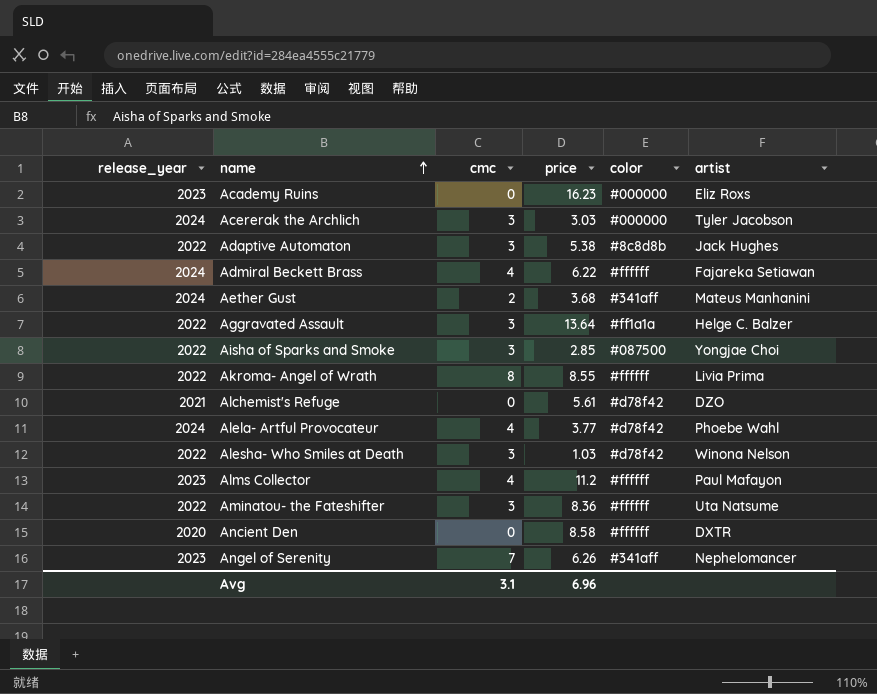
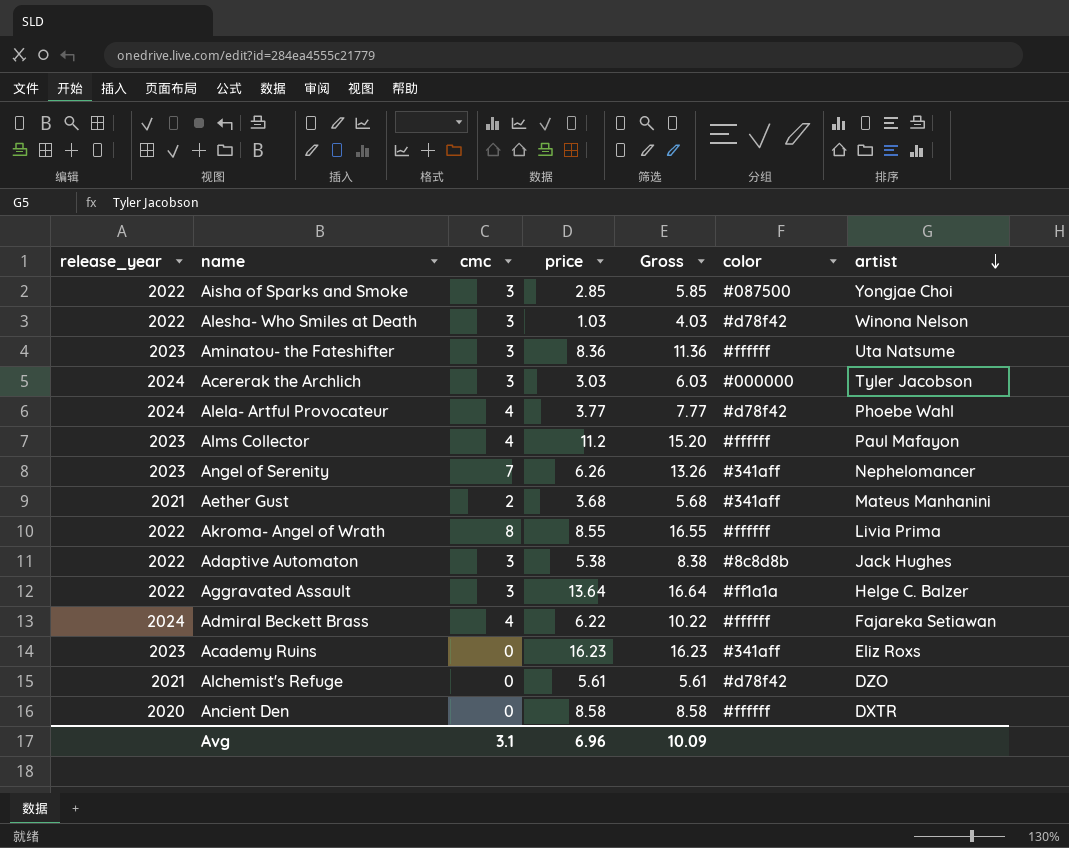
row order: name ascending -> artist descending
column Gross | formula: none -> [cmc] + [price]
Aminatou- the Fateshifter | release_year: 2022 -> 2023
Aether Gust | release_year: 2024 -> 2021
Academy Ruins | color: #000000 -> #341aff

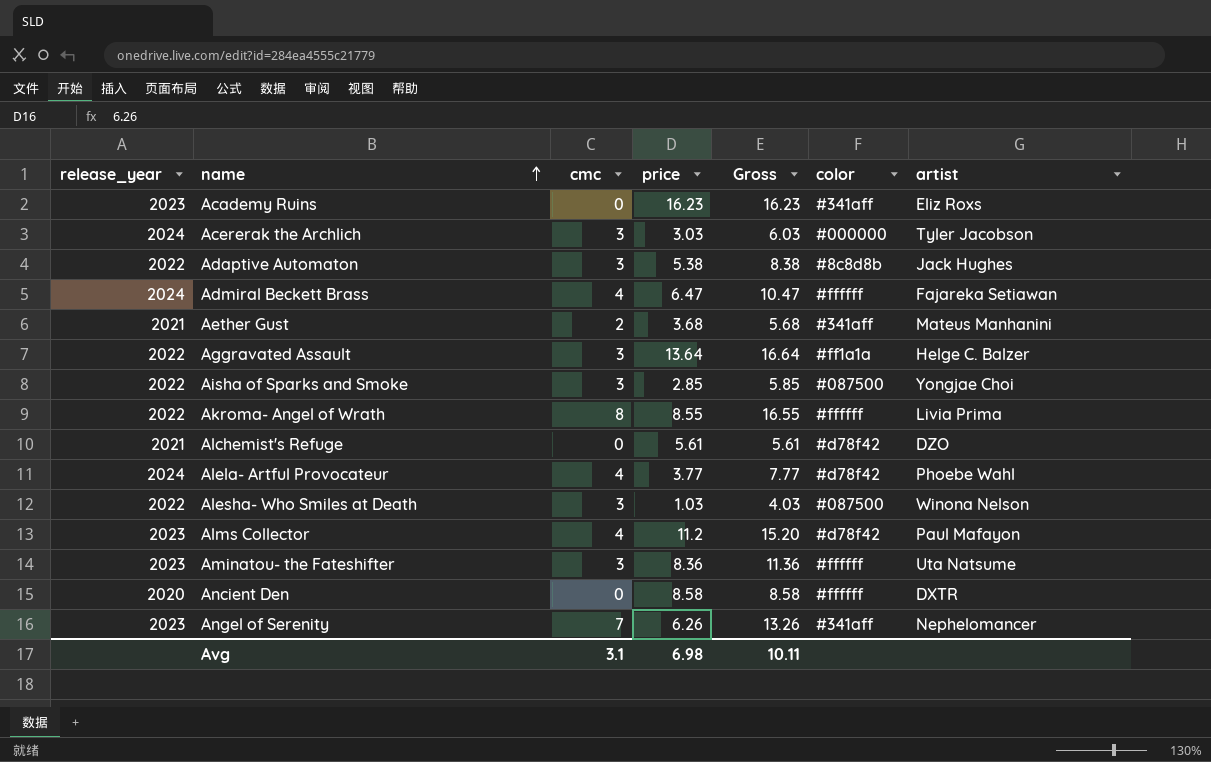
row order: artist descending -> name ascending
Admiral Beckett Brass | price: 6.22 -> 6.47
Admiral Beckett Brass | Gross: 10.22 -> 10.47
Alesha- Who Smiles at Death | color: #d78f42 -> #087500
Alms Collector | color: #ffffff -> #d78f42
Avg | price: 6.96 -> 6.98
Avg | Gross: 10.09 -> 10.11

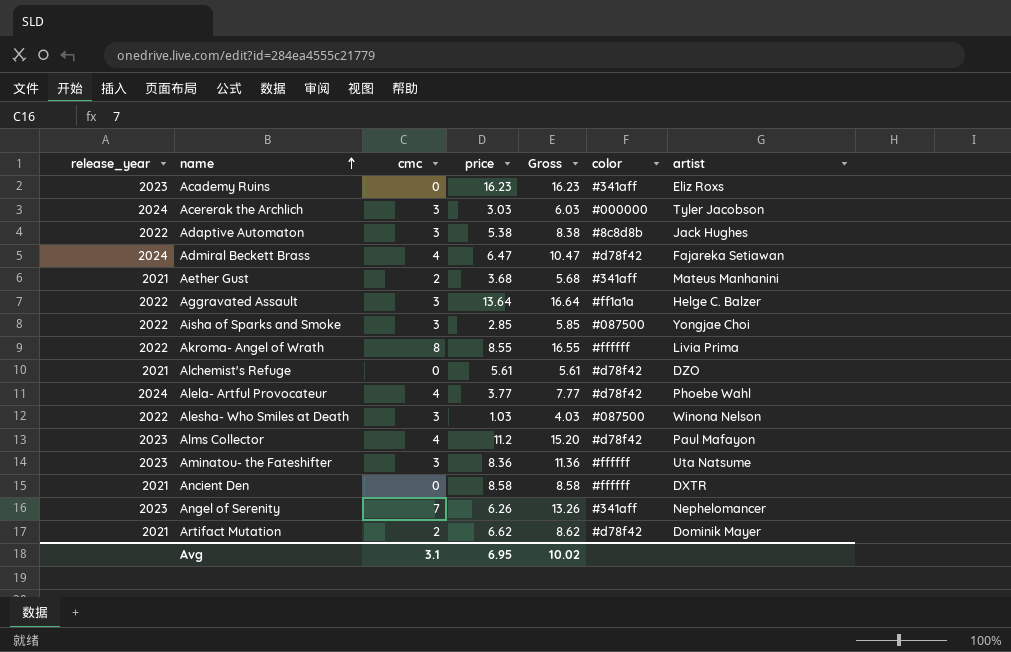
Admiral Beckett Brass | color: #ffffff -> #d78f42
Ancient Den | release_year: 2020 -> 2021
row Artifact Mutation: none -> 2021 | 2 | 6.62 | 8.62 | #d78f42 | Dominik Mayer
Avg | price: 6.98 -> 6.95
Avg | Gross: 10.11 -> 10.02

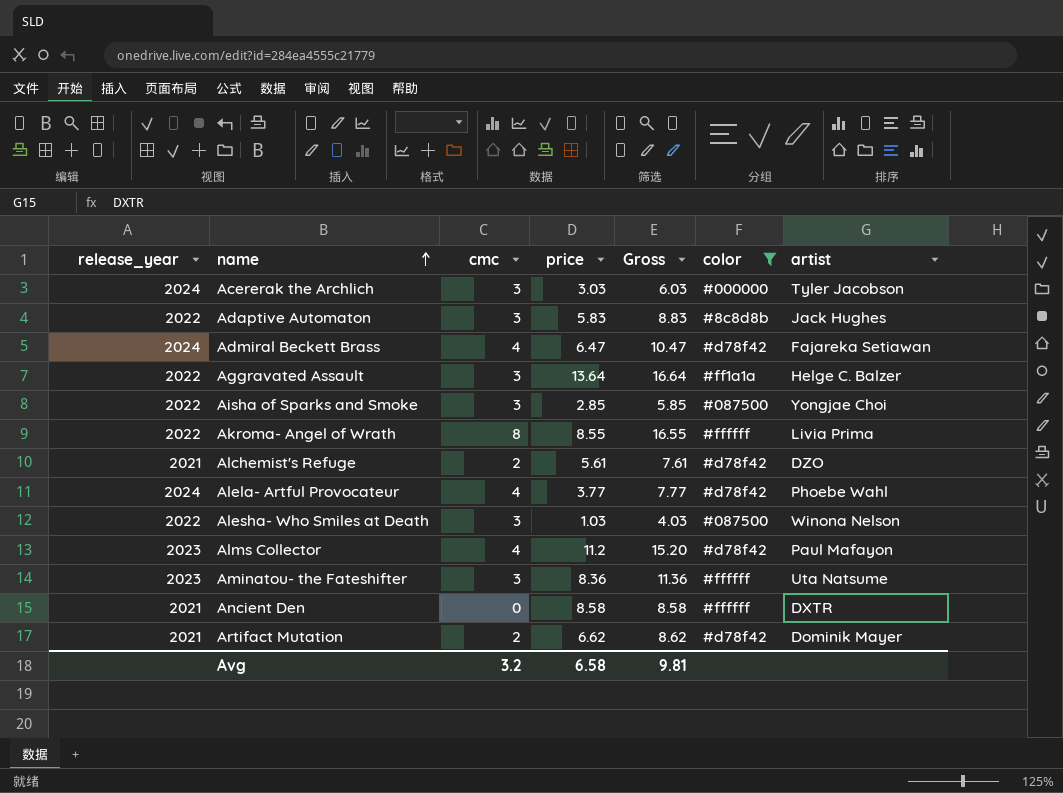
filter: none -> color != #341aff
Adaptive Automaton | price: 5.38 -> 5.83
Adaptive Automaton | Gross: 8.38 -> 8.83
Alchemist's Refuge | cmc: 0 -> 2
Alchemist's Refuge | Gross: 5.61 -> 7.61
Avg | cmc: 3.1 -> 3.2
Avg | price: 6.95 -> 6.58
Avg | Gross: 10.02 -> 9.81

